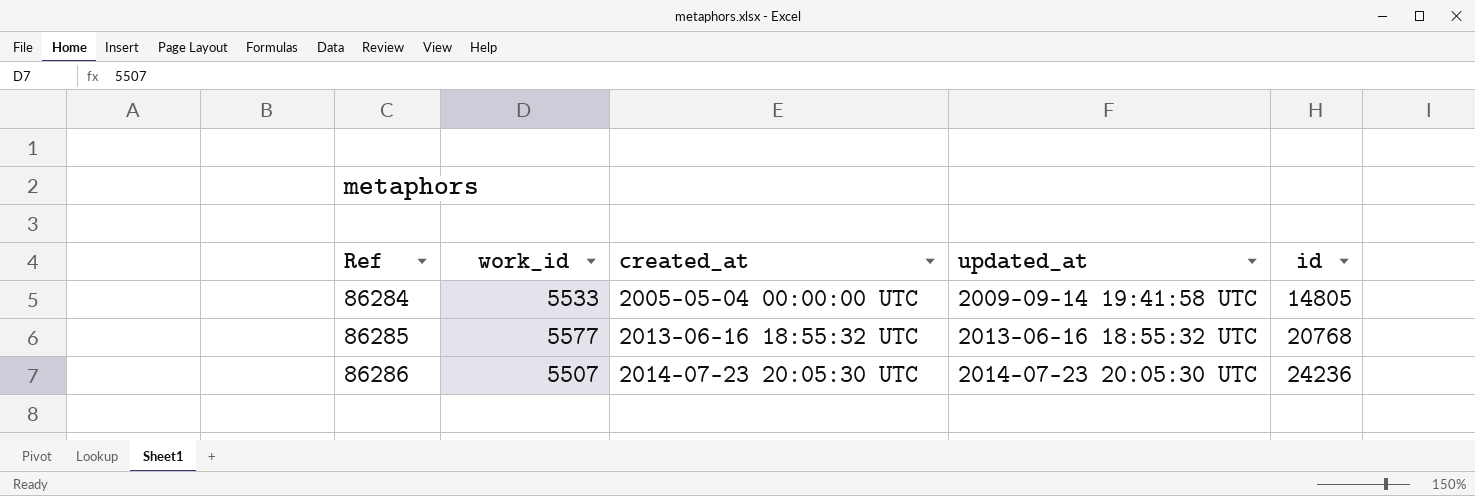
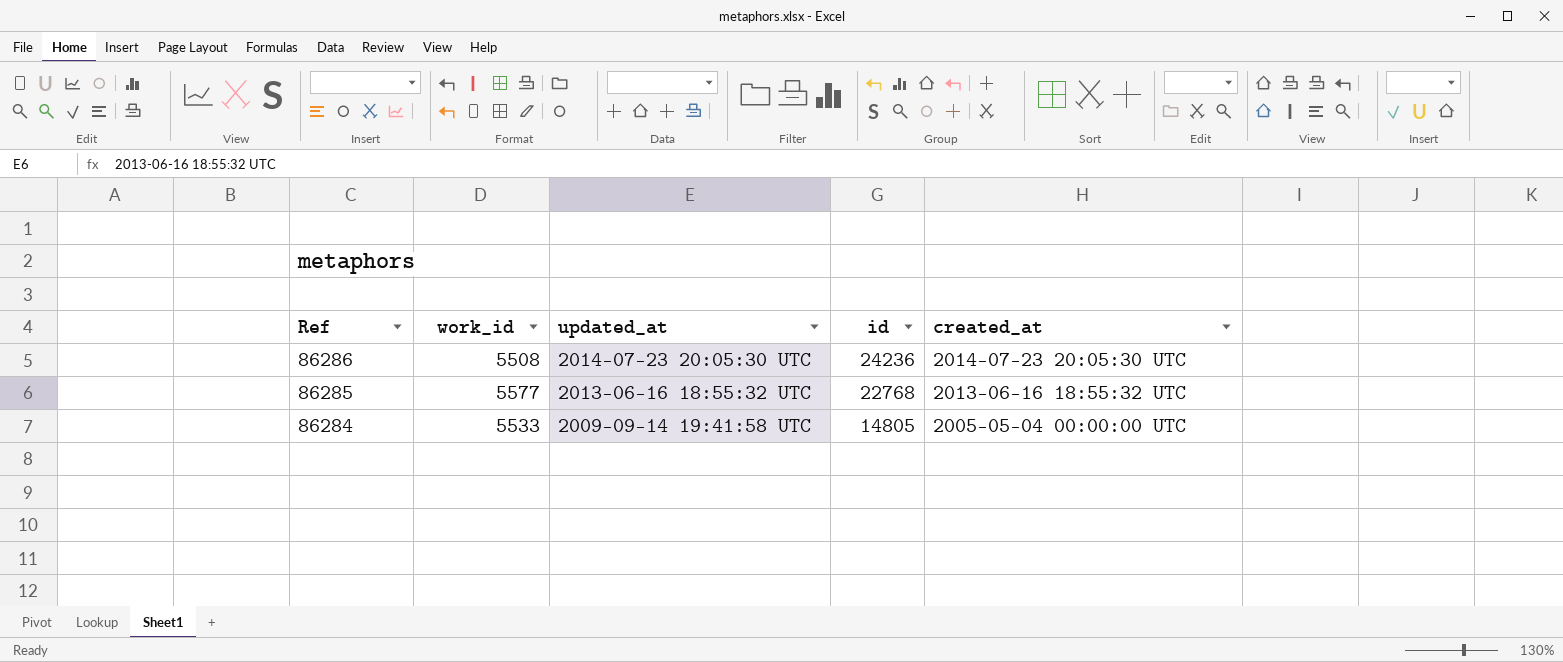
row order: Ref ascending -> Ref descending
column created_at | position: 3 -> 5
86286 | work_id: 5507 -> 5508
86285 | id: 20768 -> 22768

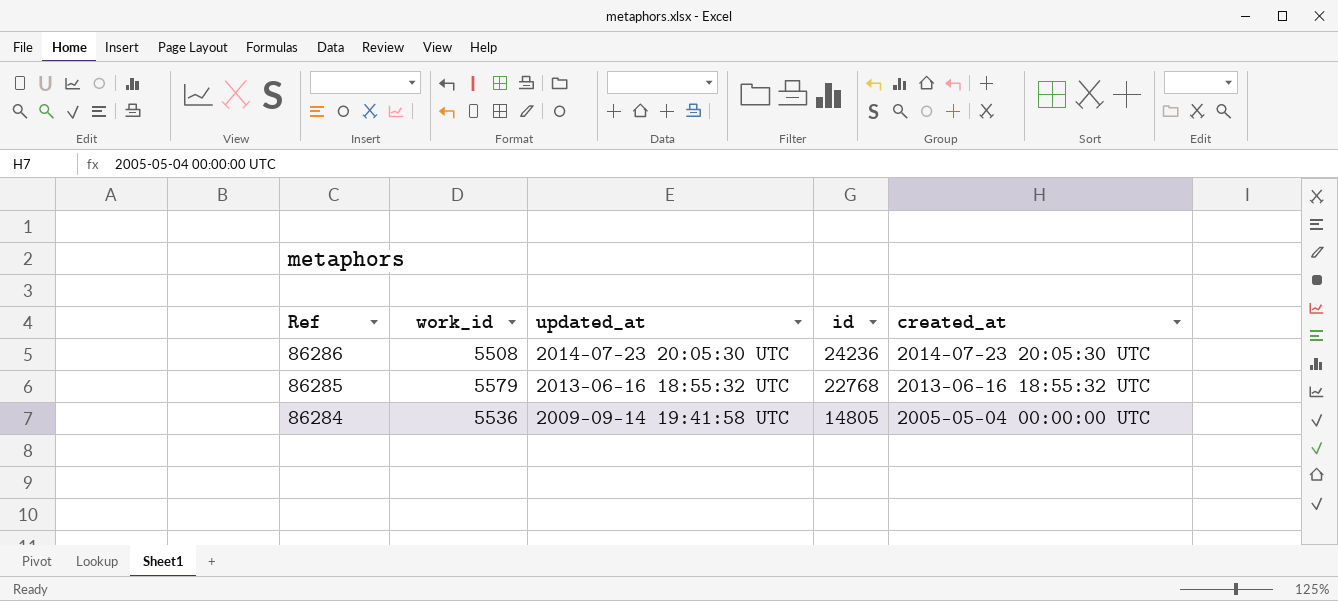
86285 | work_id: 5577 -> 5579
86284 | work_id: 5533 -> 5536

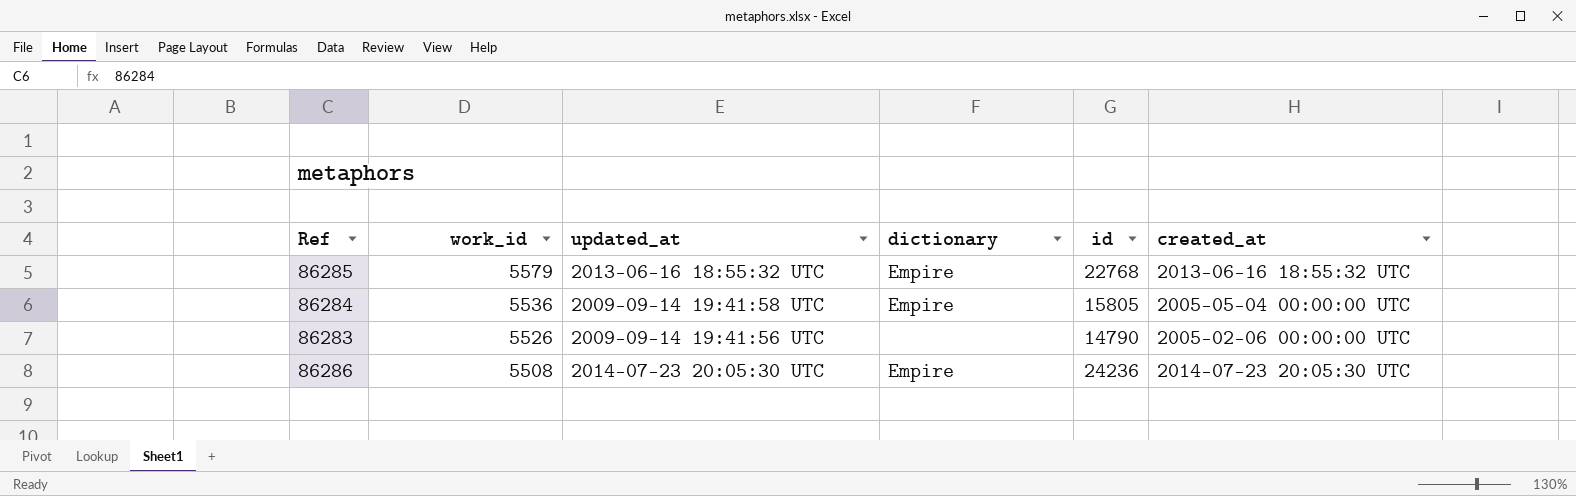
row order: Ref descending -> work_id descending
column dictionary | position: none -> 4
86284 | id: 14805 -> 15805
row 86283: none -> 5526 | 2009-09-14 19:41:56 UTC | none | 14790 | 2005-02-06 00:00:00 UTC

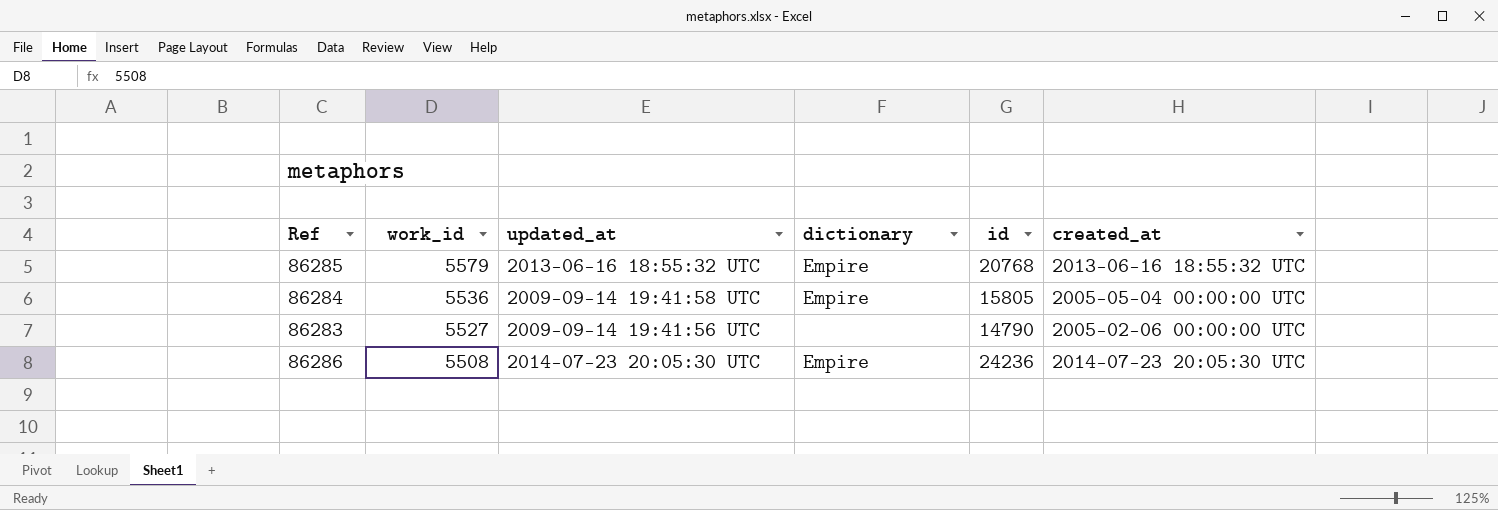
86285 | id: 22768 -> 20768
86283 | work_id: 5526 -> 5527

